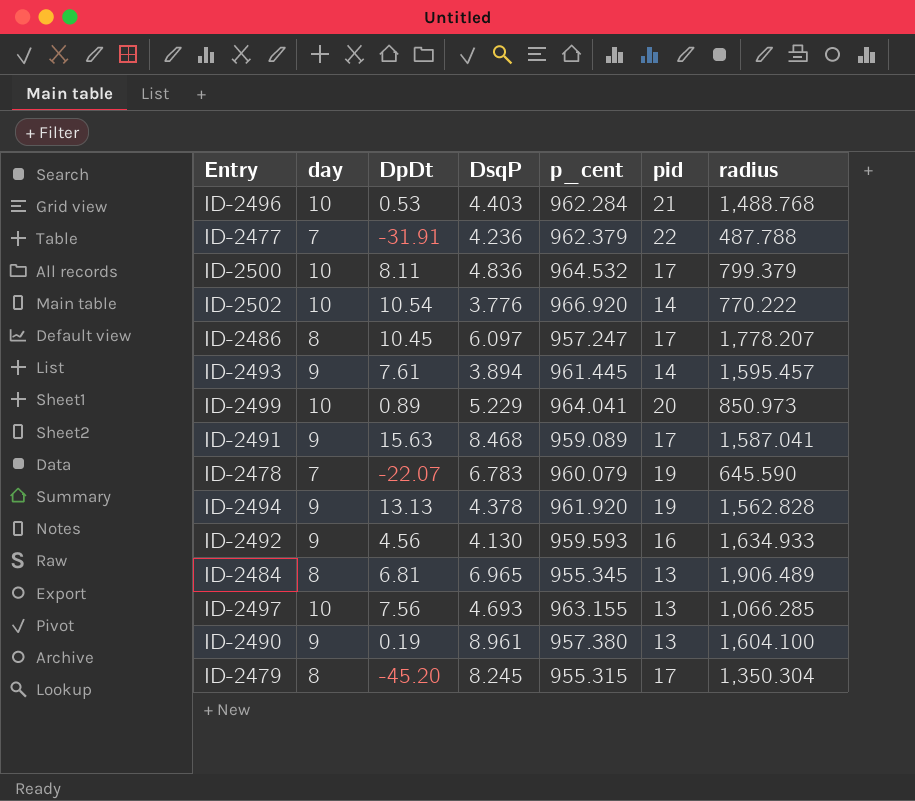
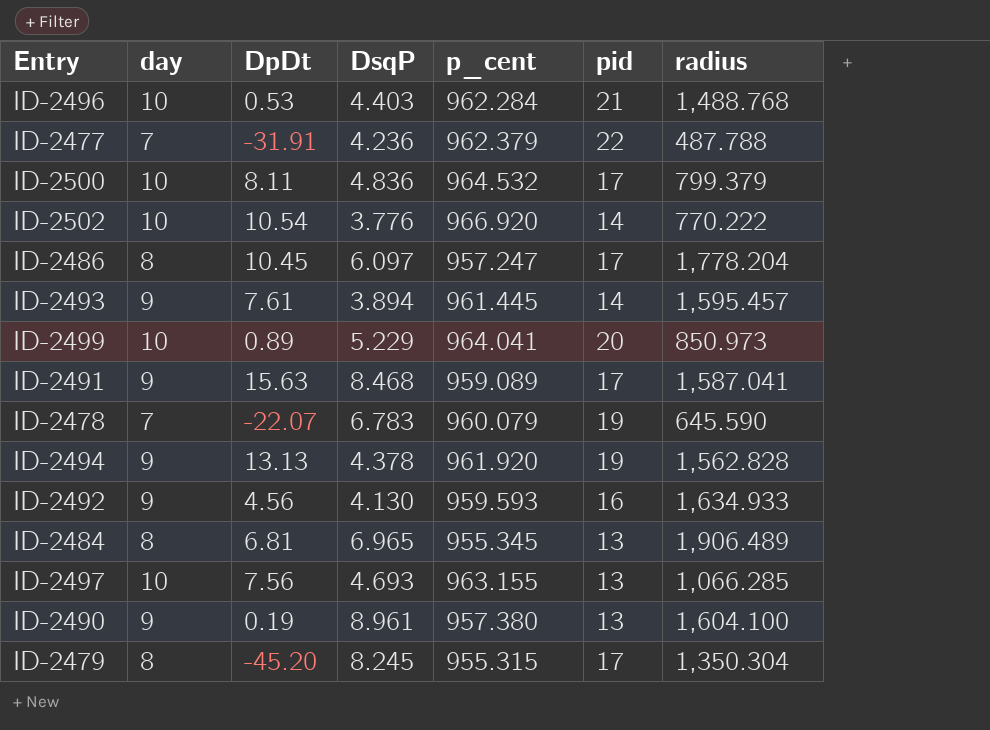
ID-2486 | radius: 1,778.207 -> 1,778.204

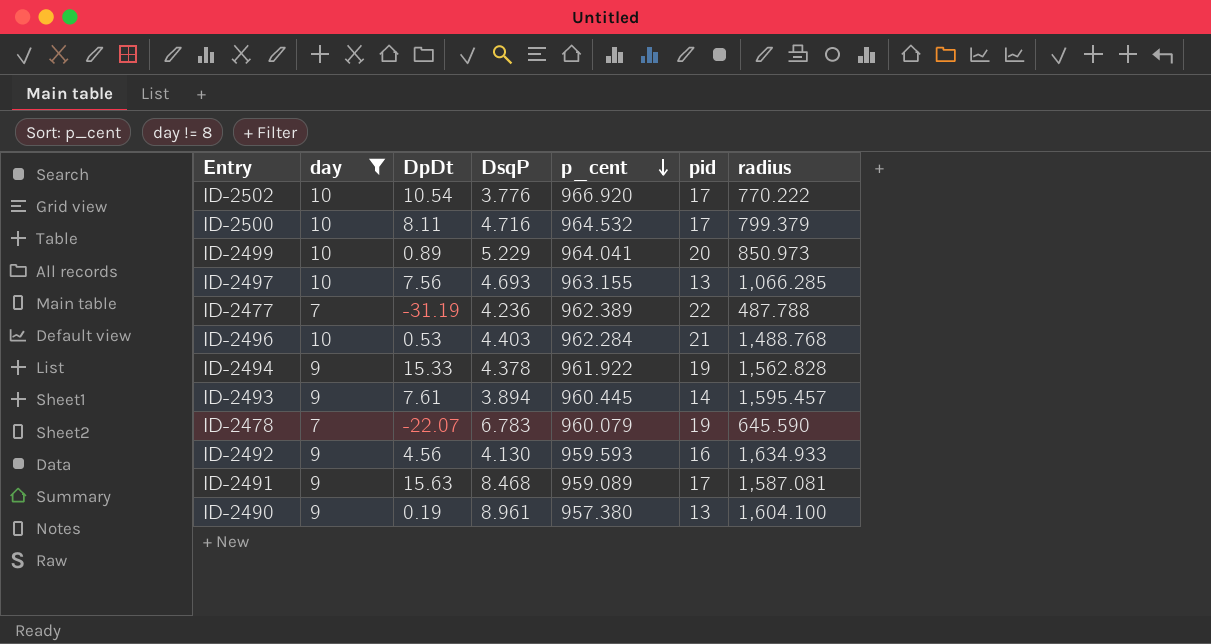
filter: none -> day != 8
row order: none -> p_cent descending
ID-2502 | pid: 14 -> 17
ID-2500 | DsqP: 4.836 -> 4.716
ID-2477 | DpDt: -31.91 -> -31.19
ID-2477 | p_cent: 962.379 -> 962.389
ID-2494 | DpDt: 13.13 -> 15.33
ID-2494 | p_cent: 961.920 -> 961.922
ID-2493 | p_cent: 961.445 -> 960.445
ID-2491 | radius: 1,587.041 -> 1,587.081

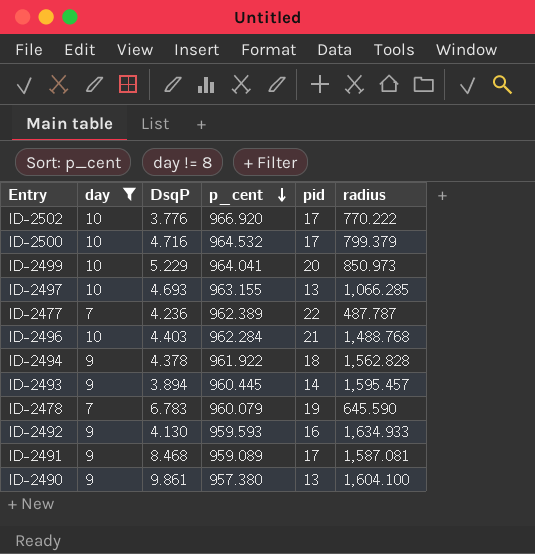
column DpDt | position: 3 -> none
ID-2477 | radius: 487.788 -> 487.787
ID-2494 | pid: 19 -> 18
ID-2490 | DsqP: 8.961 -> 9.861

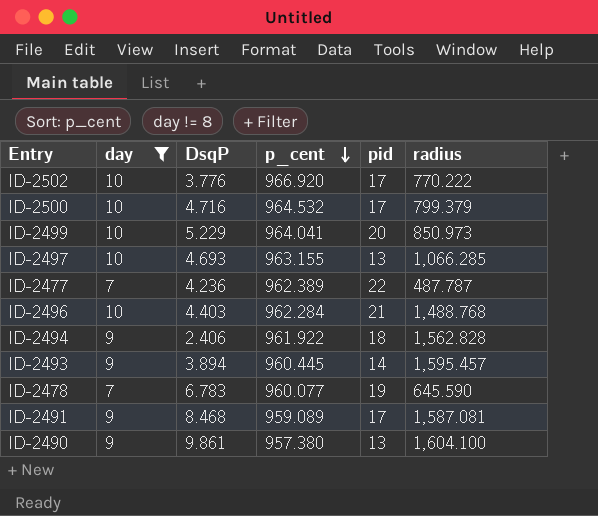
row ID-2492: 9 | 4.130 | 959.593 | 16 | 1,634.933 -> none
ID-2494 | DsqP: 4.378 -> 2.406
ID-2478 | p_cent: 960.079 -> 960.077

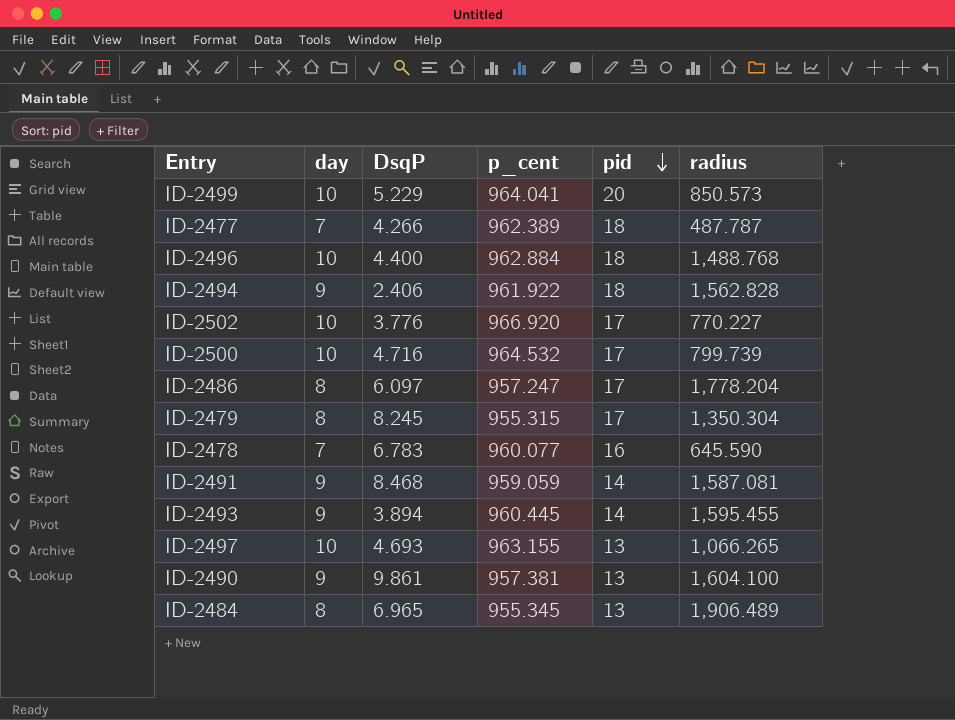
filter: day != 8 -> none
row order: p_cent descending -> pid descending
ID-2499 | radius: 850.973 -> 850.573
ID-2477 | DsqP: 4.236 -> 4.266
ID-2477 | pid: 22 -> 18
ID-2496 | DsqP: 4.403 -> 4.400
ID-2496 | p_cent: 962.284 -> 962.884
ID-2496 | pid: 21 -> 18
ID-2502 | radius: 770.222 -> 770.227
ID-2500 | radius: 799.379 -> 799.739
ID-2478 | pid: 19 -> 16
ID-2491 | p_cent: 959.089 -> 959.059
ID-2491 | pid: 17 -> 14
ID-2493 | radius: 1,595.457 -> 1,595.455
ID-2497 | radius: 1,066.285 -> 1,066.265
ID-2490 | p_cent: 957.380 -> 957.381

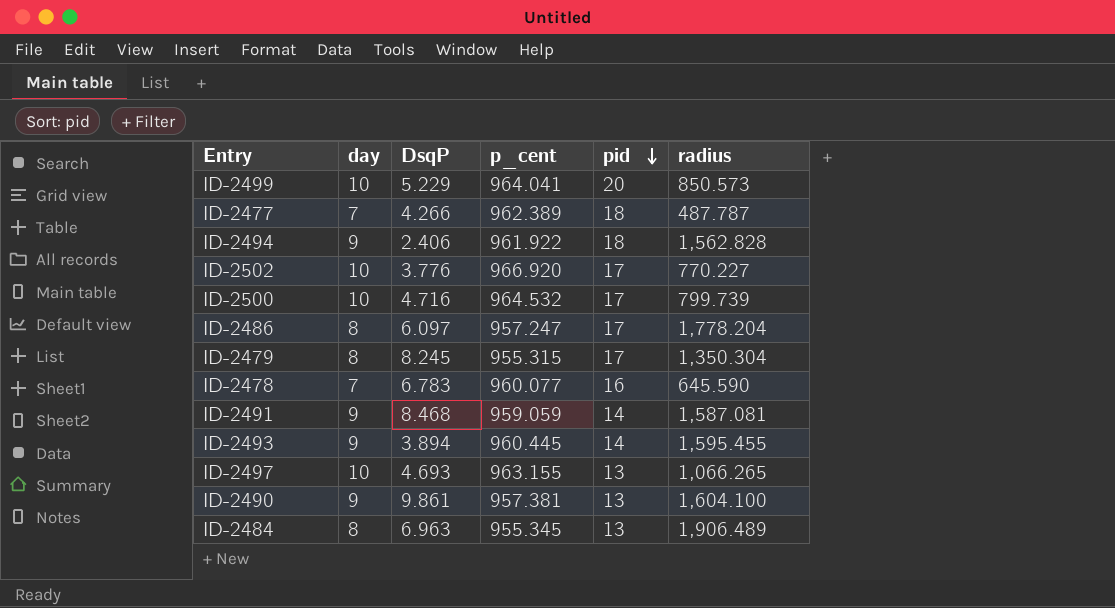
row ID-2496: 10 | 4.400 | 962.884 | 18 | 1,488.768 -> none
ID-2484 | DsqP: 6.965 -> 6.963

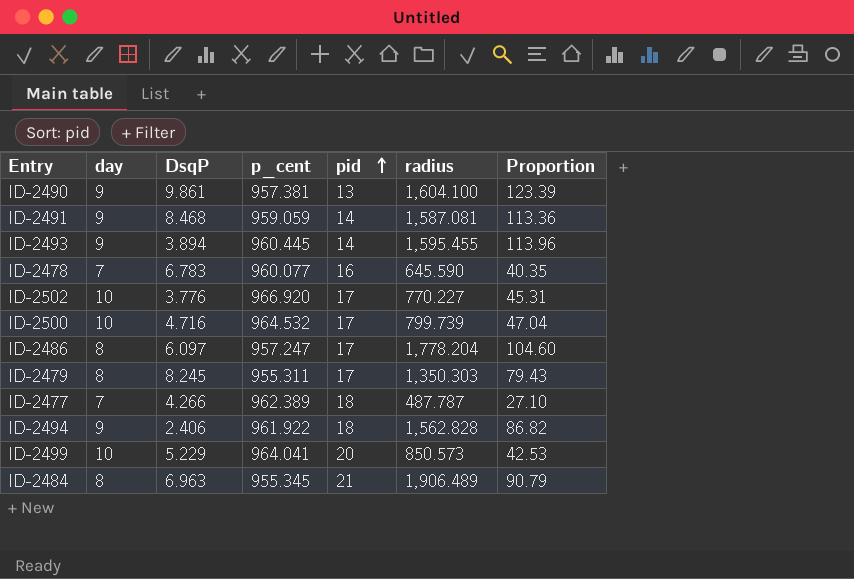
row order: pid descending -> pid ascending
column Proportion | formula: none -> [radius] / [pid]
row ID-2497: 10 | 4.693 | 963.155 | 13 | 1,066.265 -> none
ID-2479 | p_cent: 955.315 -> 955.311
ID-2479 | radius: 1,350.304 -> 1,350.303
ID-2484 | pid: 13 -> 21

